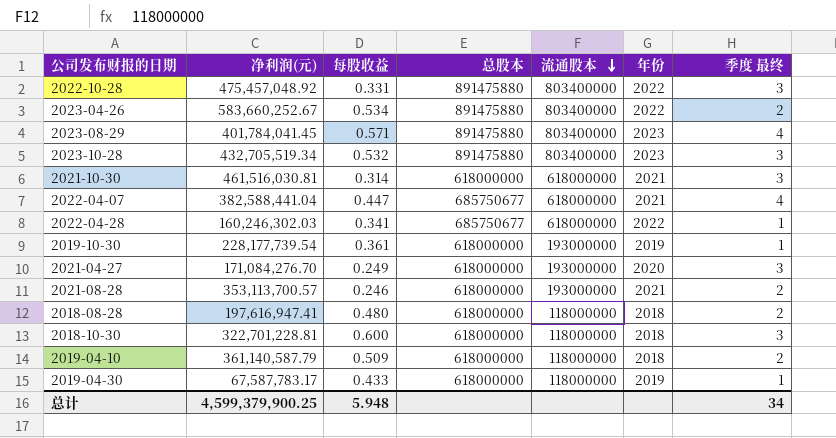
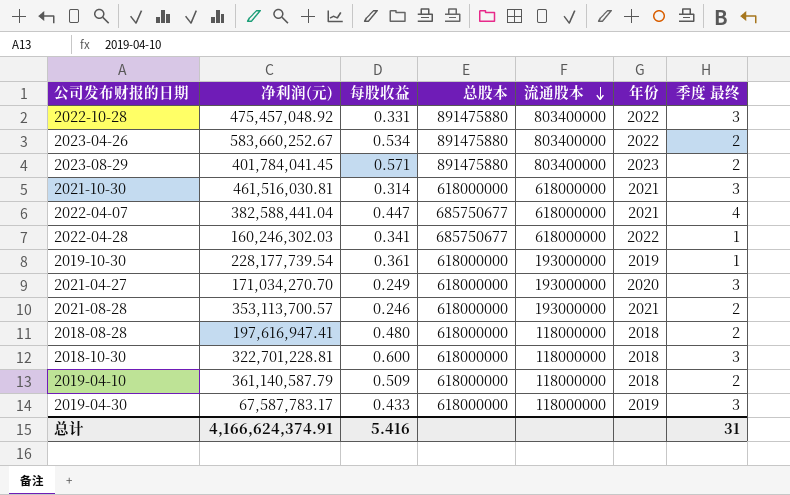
row 2023-10-28: 432,705,519.34 | 0.532 | 891475880 | 803400000 | 2023 | 3 -> none
2023-08-29 | 季度 最终: 4 -> 2
2021-04-27 | 净利润(元): 171,084,276.70 -> 171,034,270.70
2019-04-30 | 季度 最终: 1 -> 3
总计 | 净利润(元): 4,599,379,900.25 -> 4,166,624,374.91
总计 | 每股收益: 5.948 -> 5.416
总计 | 季度 最终: 34 -> 31

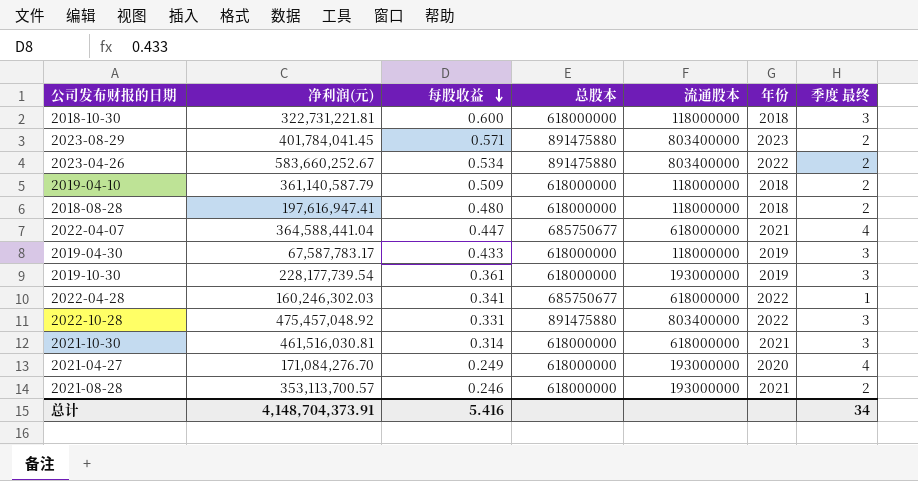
row order: 流通股本 descending -> 每股收益 descending
2018-10-30 | 净利润(元): 322,701,228.81 -> 322,731,221.81
2022-04-07 | 净利润(元): 382,588,441.04 -> 364,588,441.04
2019-10-30 | 季度 最终: 1 -> 3
2021-04-27 | 净利润(元): 171,034,270.70 -> 171,084,276.70
2021-04-27 | 季度 最终: 3 -> 4
总计 | 净利润(元): 4,166,624,374.91 -> 4,148,704,373.91
总计 | 季度 最终: 31 -> 34

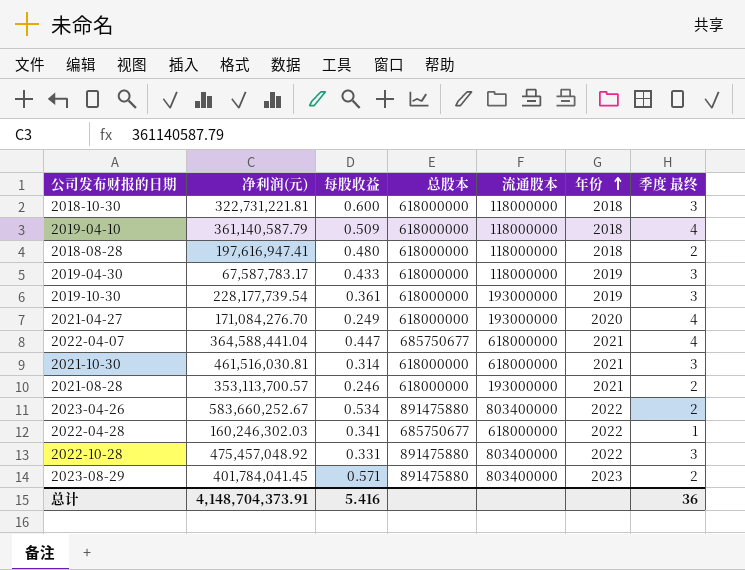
row order: 每股收益 descending -> 年份 ascending
2019-04-10 | 季度 最终: 2 -> 4
总计 | 季度 最终: 34 -> 36

